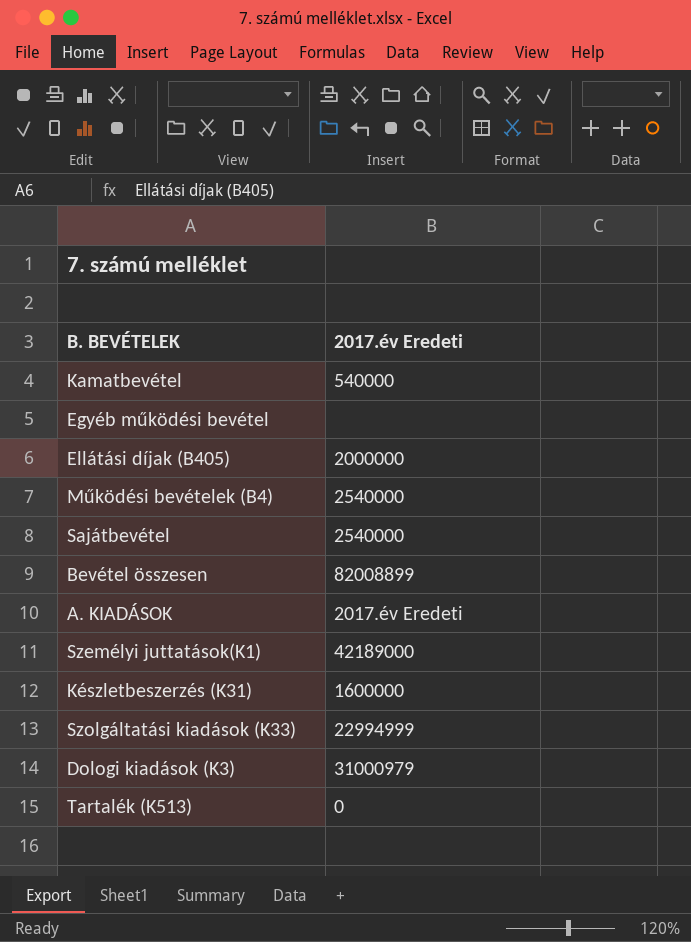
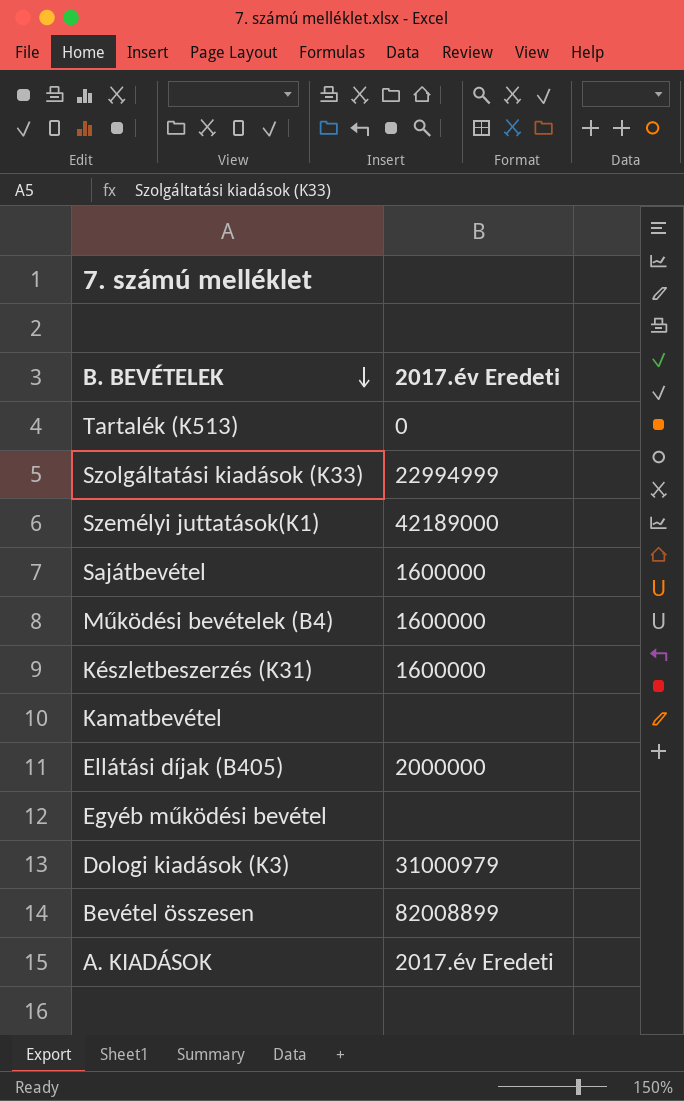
row order: none -> B. BEVÉTELEK descending
Sajátbevétel | 2017.év Eredeti: 2540000 -> 1600000
Működési bevételek (B4) | 2017.év Eredeti: 2540000 -> 1600000
Kamatbevétel | 2017.év Eredeti: 540000 -> none

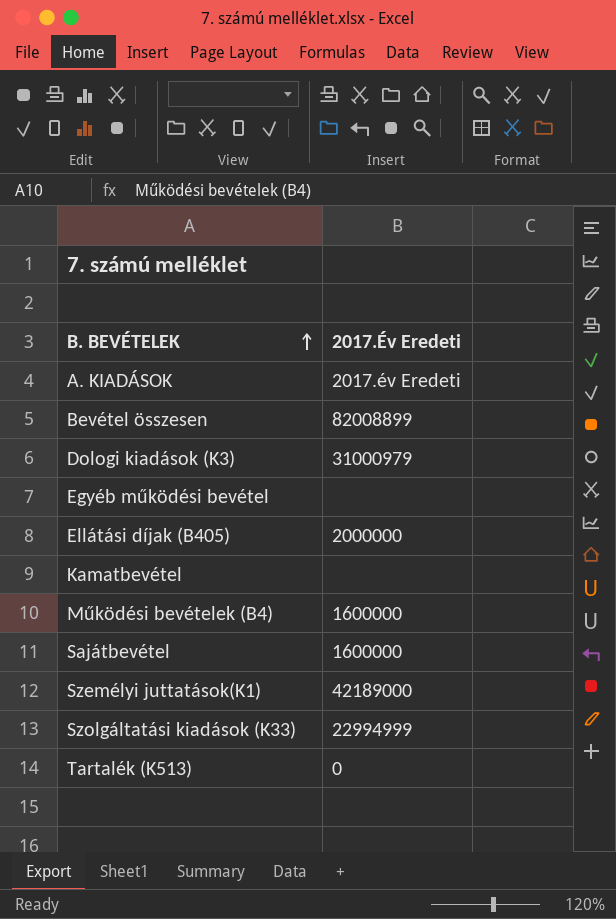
row order: B. BEVÉTELEK descending -> B. BEVÉTELEK ascending
column name: 2017.év Eredeti -> 2017.Év Eredeti
row Készletbeszerzés (K31): 1600000 -> none

